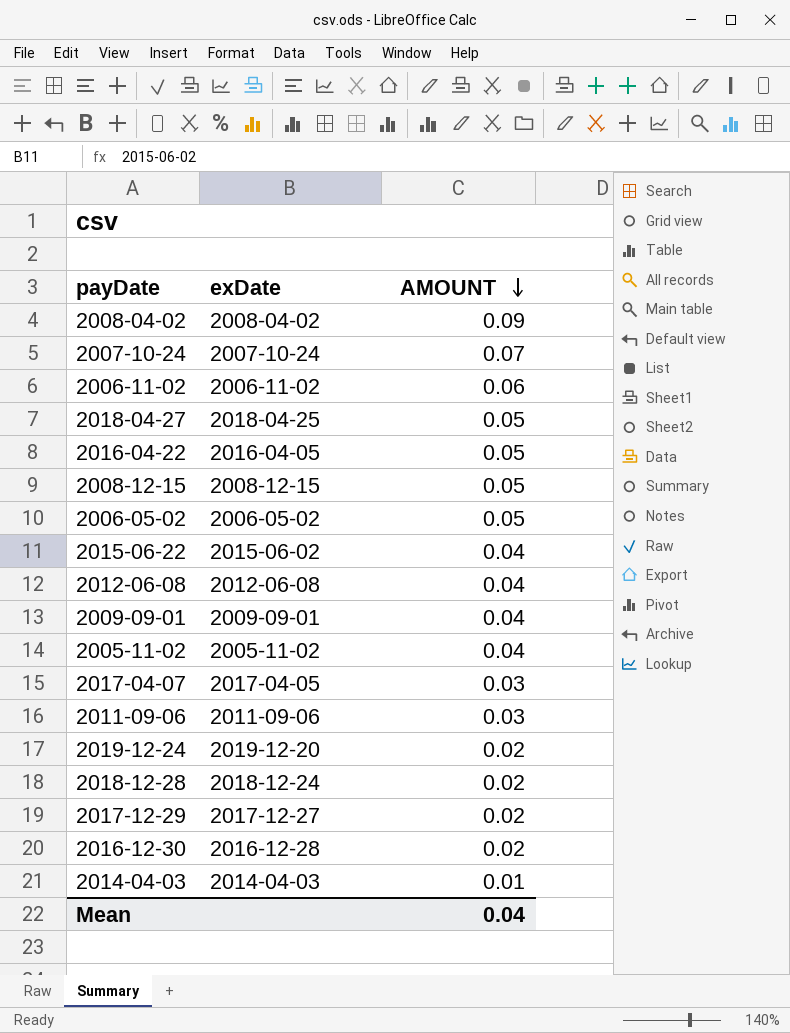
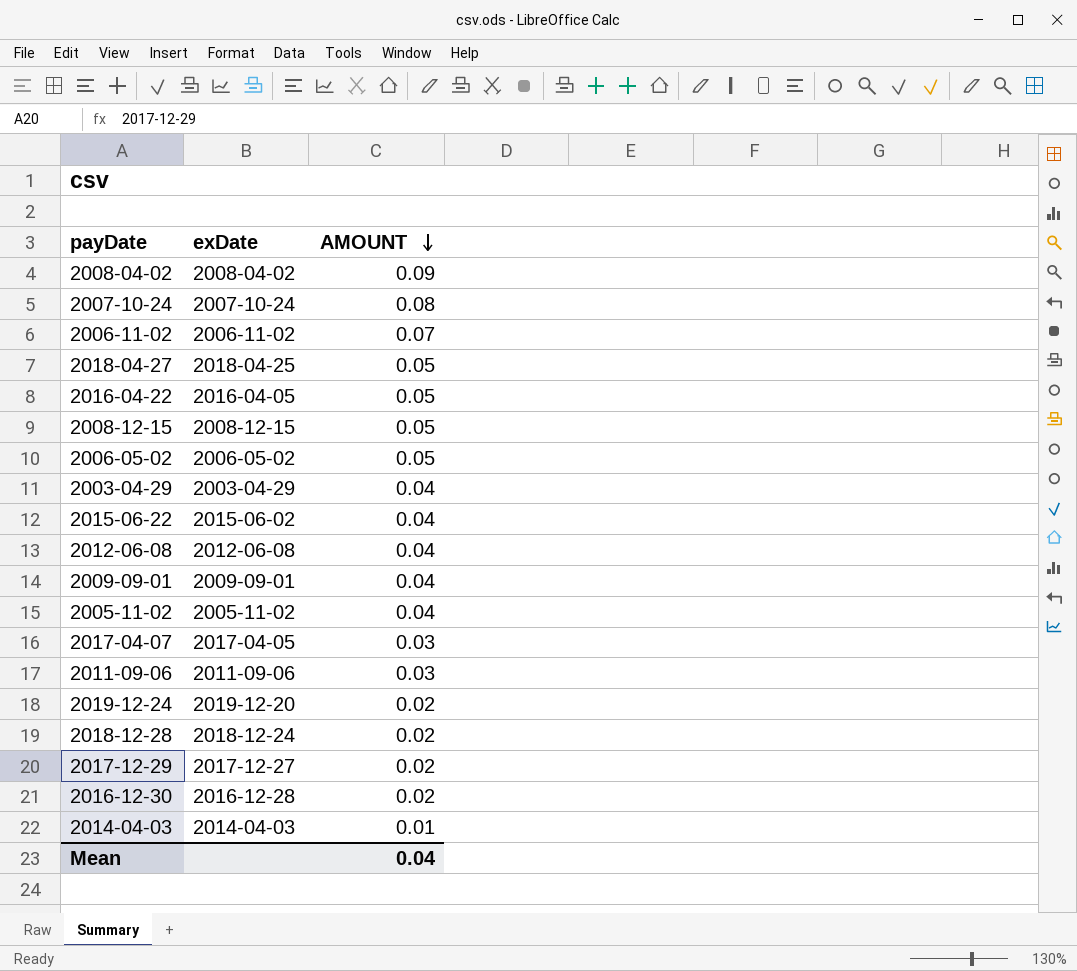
2007-10-24 | AMOUNT: 0.07 -> 0.08
2006-11-02 | AMOUNT: 0.06 -> 0.07
row 2003-04-29: none -> 2003-04-29 | 0.04

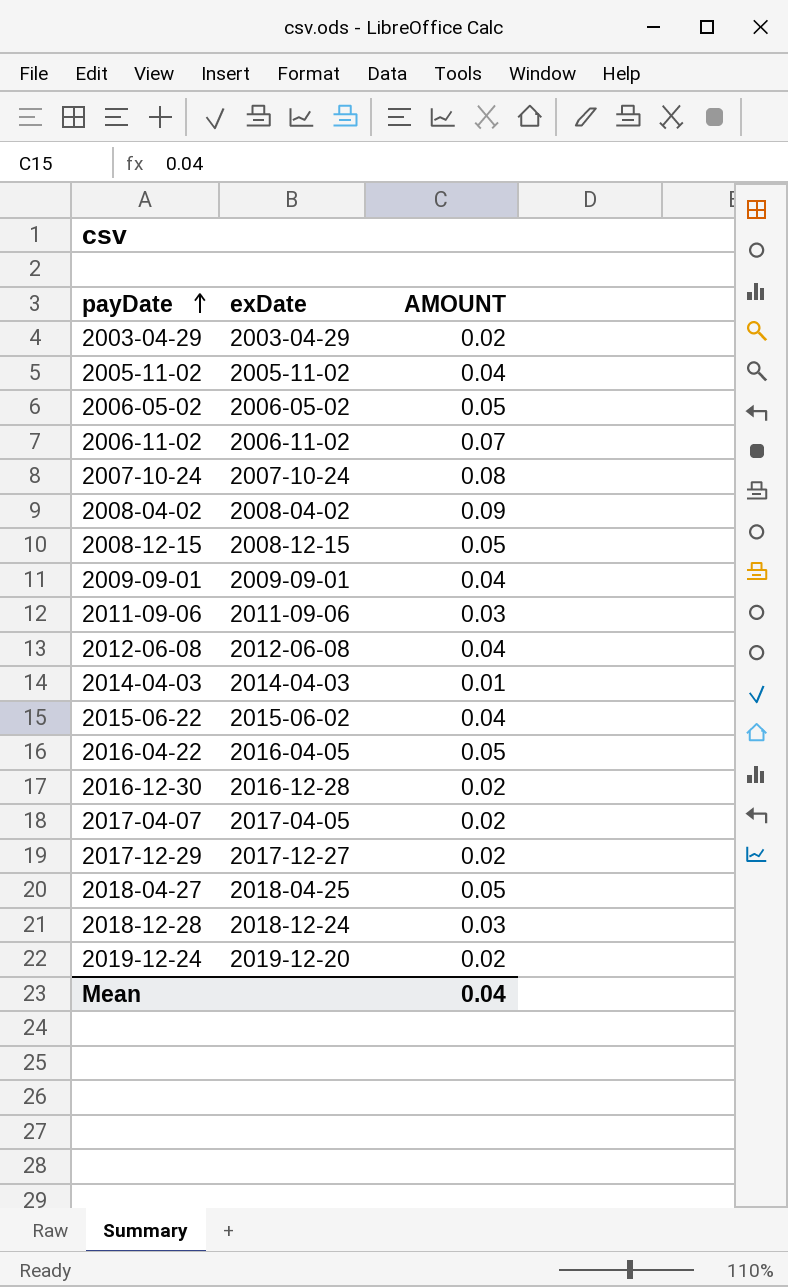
row order: AMOUNT descending -> payDate ascending
2003-04-29 | AMOUNT: 0.04 -> 0.02
2017-04-07 | AMOUNT: 0.03 -> 0.02
2018-12-28 | AMOUNT: 0.02 -> 0.03

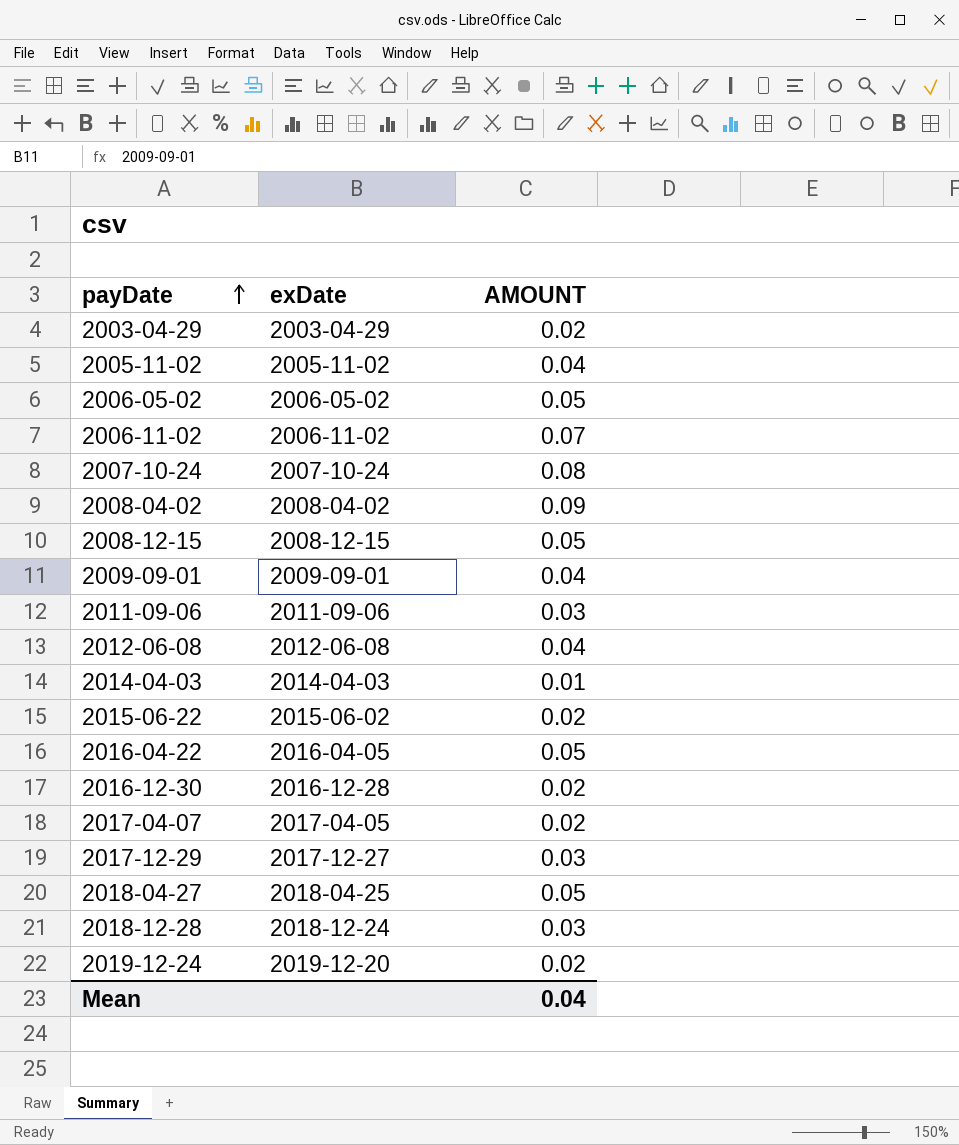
2015-06-22 | AMOUNT: 0.04 -> 0.02
2017-12-29 | AMOUNT: 0.02 -> 0.03

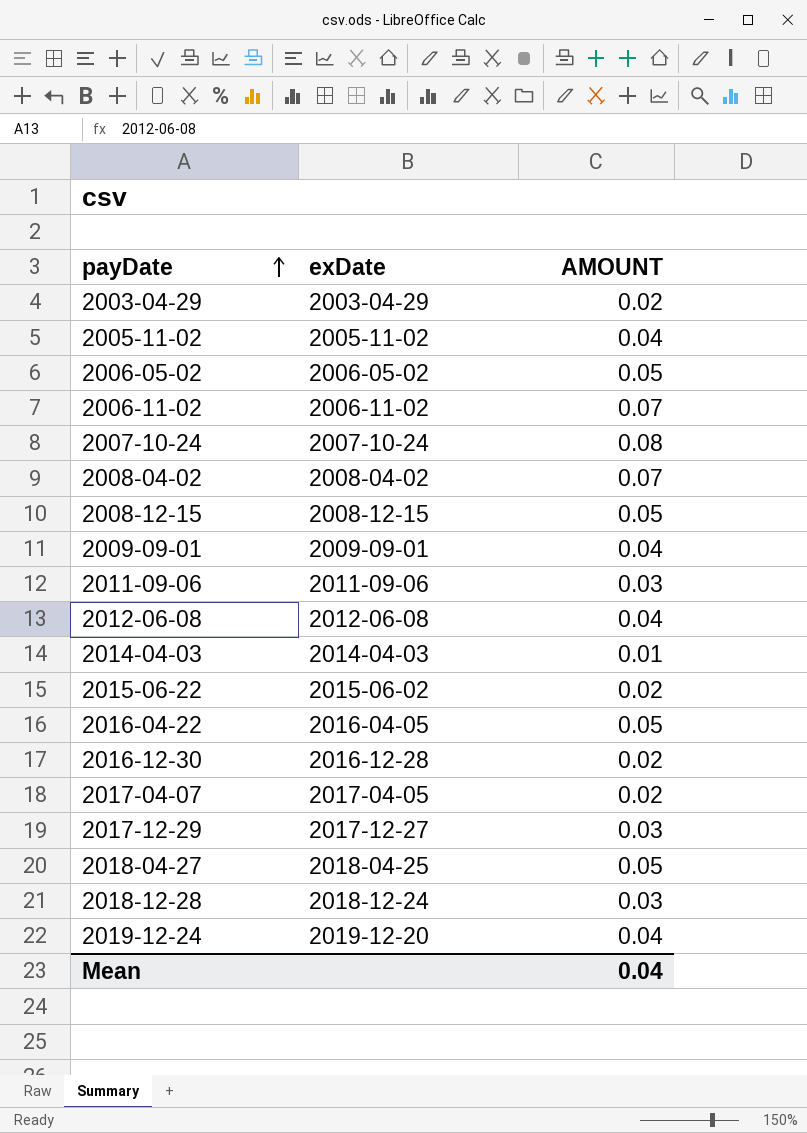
2008-04-02 | AMOUNT: 0.09 -> 0.07
2019-12-24 | AMOUNT: 0.02 -> 0.04

